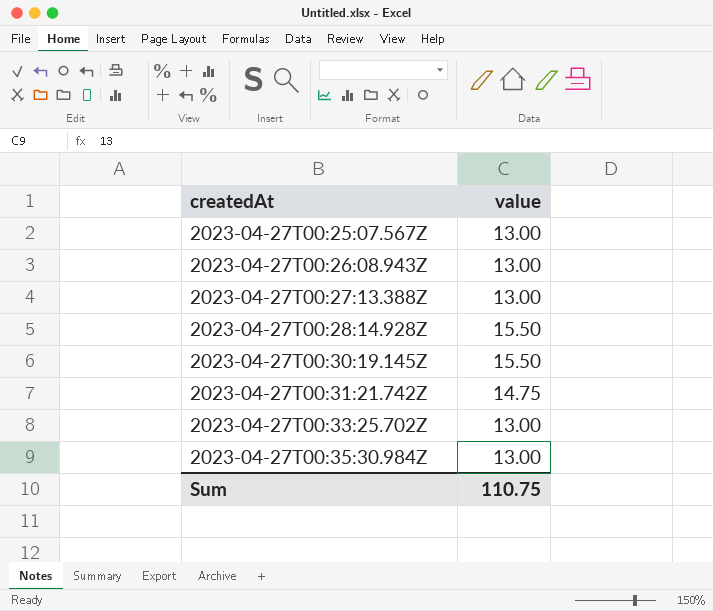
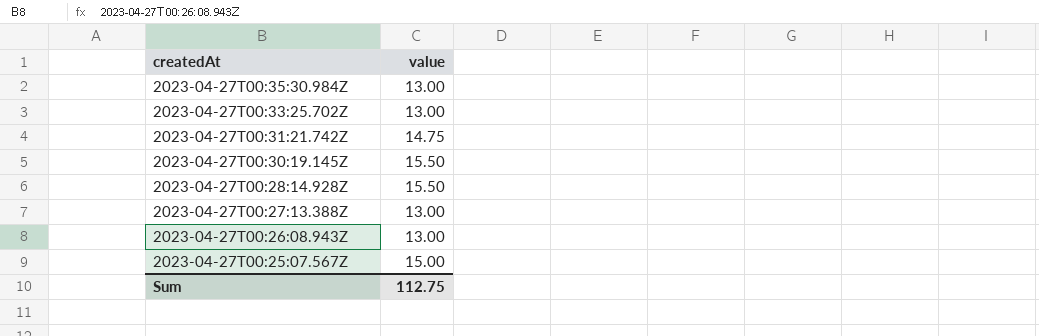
row order: createdAt ascending -> createdAt descending
2023-04-27T00:25:07.567Z | value: 13.00 -> 15.00
Sum | value: 110.75 -> 112.75

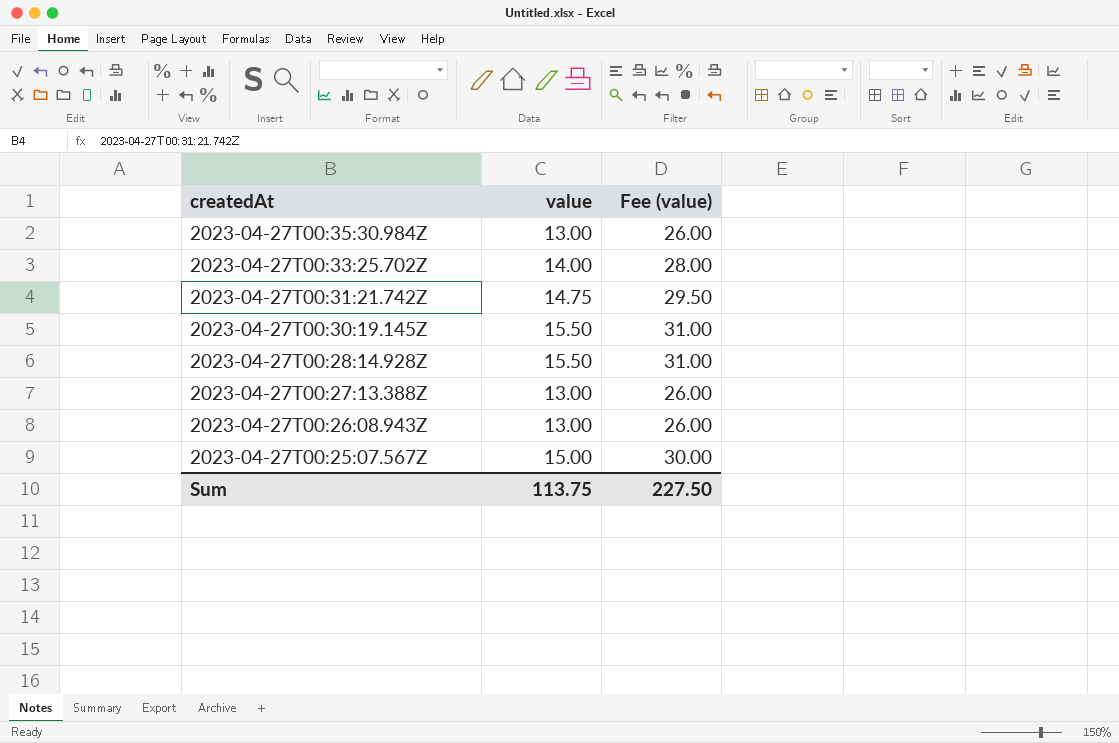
column Fee (value) | formula: none -> [value] * 2
2023-04-27T00:33:25.702Z | value: 13.00 -> 14.00
Sum | value: 112.75 -> 113.75

